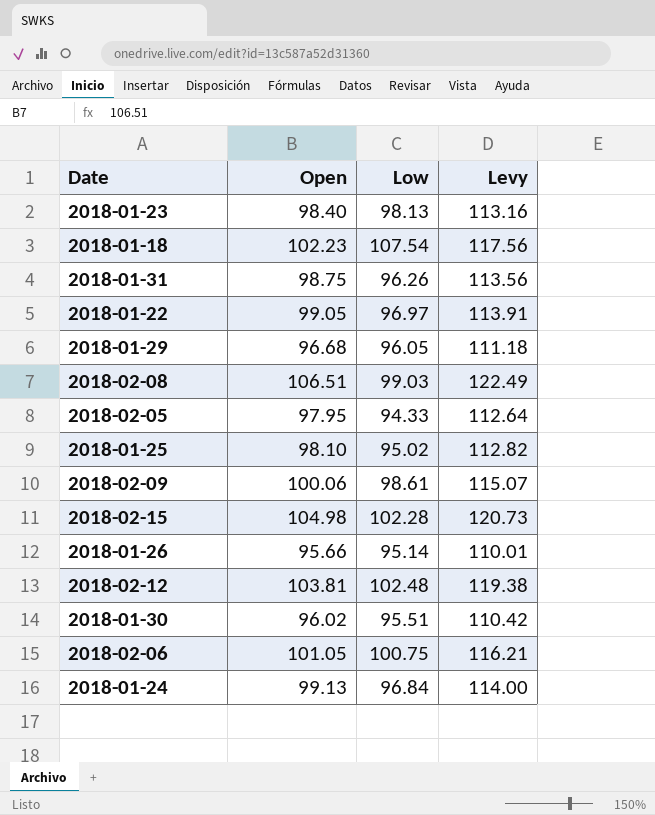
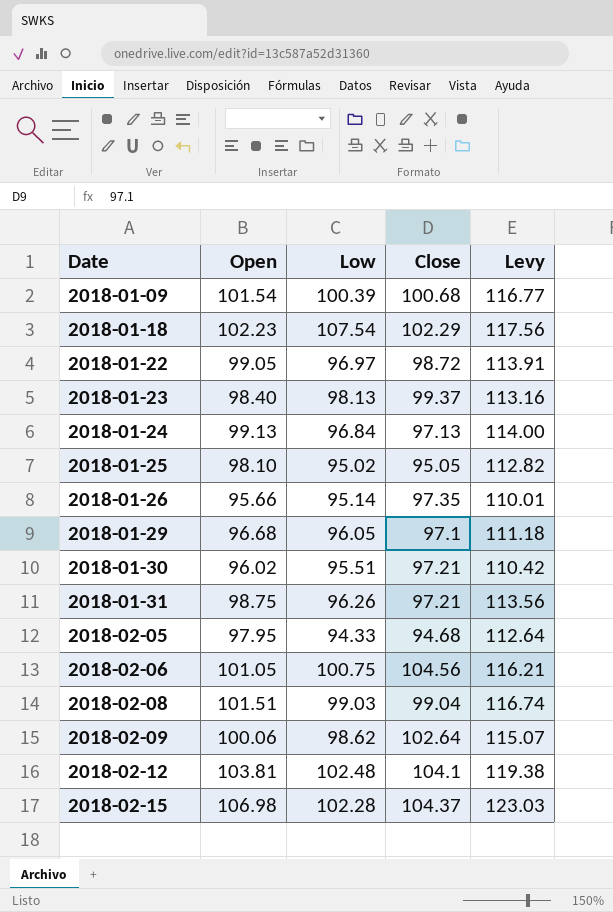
row order: none -> Date ascending
column Close | position: none -> 4
row 2018-01-09: none -> 101.54 | 100.39 | 100.68 | 116.77
2018-02-08 | Open: 106.51 -> 101.51
2018-02-08 | Levy: 122.49 -> 116.74
2018-02-09 | Low: 98.61 -> 98.62
2018-02-15 | Open: 104.98 -> 106.98
2018-02-15 | Levy: 120.73 -> 123.03

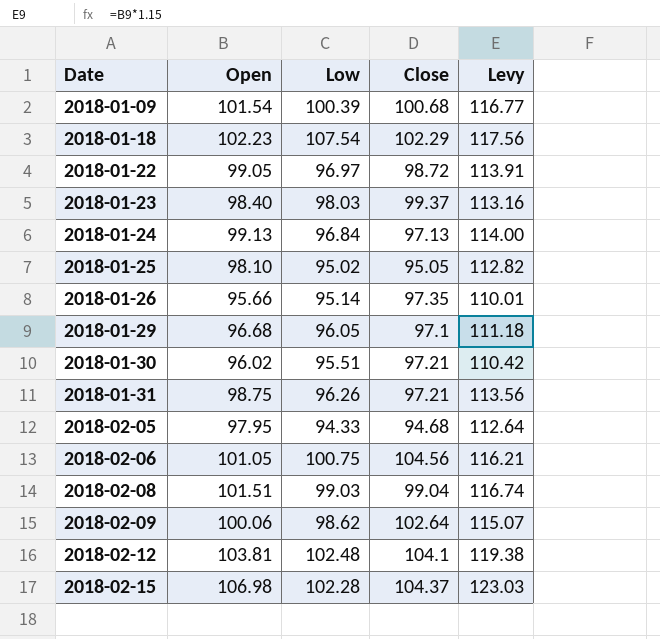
2018-01-23 | Low: 98.13 -> 98.03

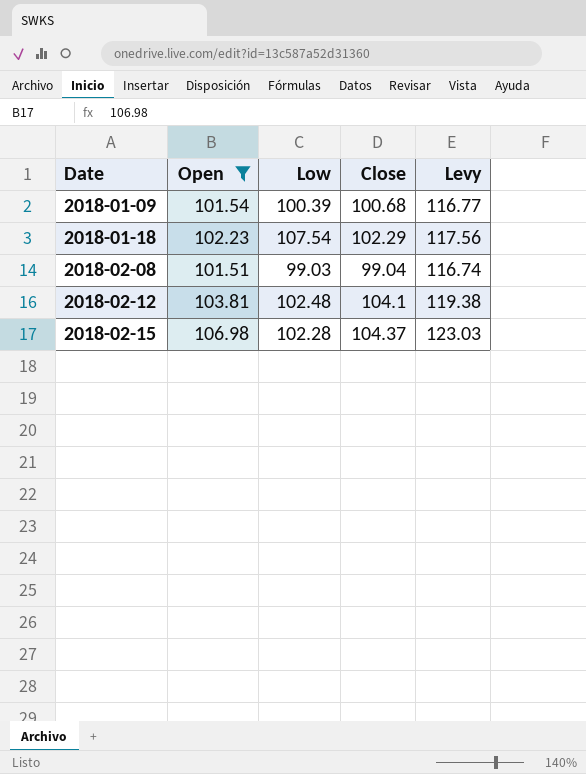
filter: none -> Open >= 101.51

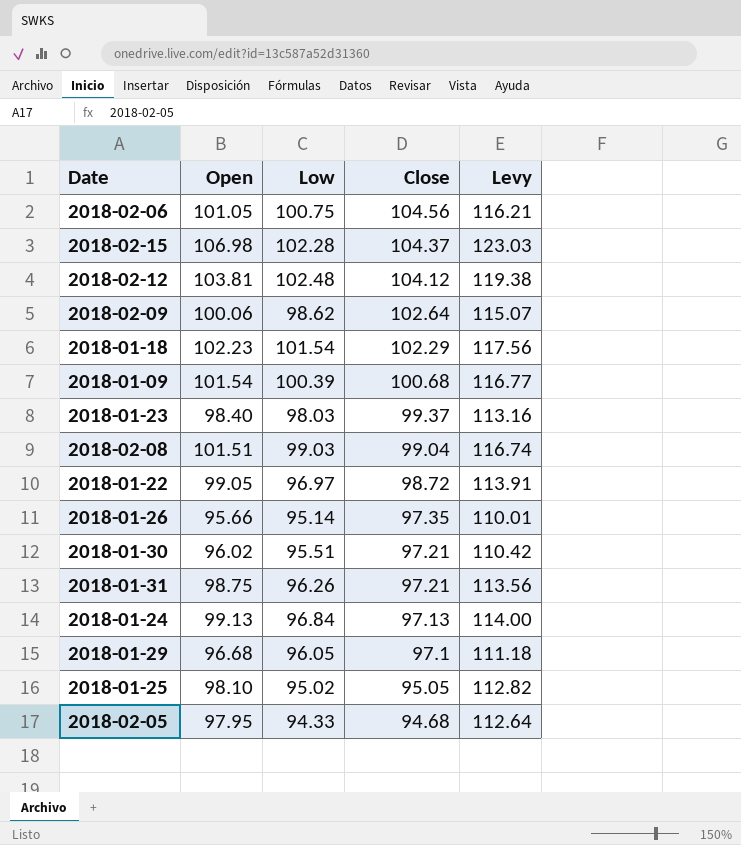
filter: Open >= 101.51 -> none
row order: Date ascending -> Close descending
2018-02-12 | Close: 104.1 -> 104.12
2018-01-18 | Low: 107.54 -> 101.54

